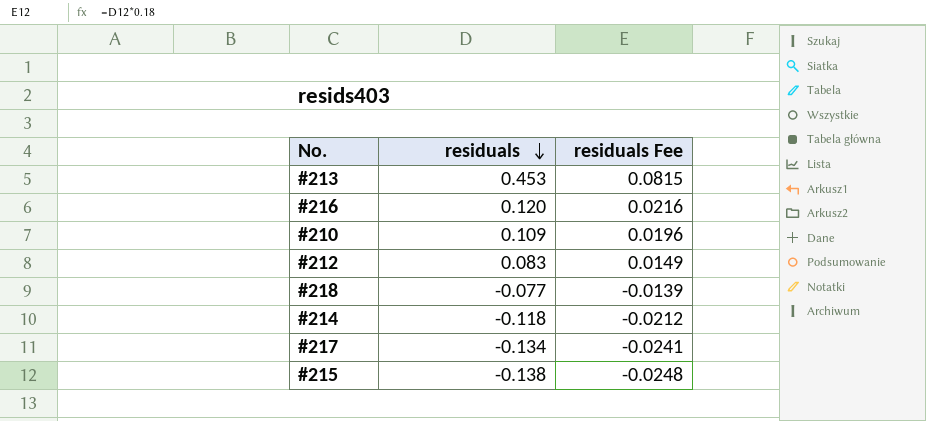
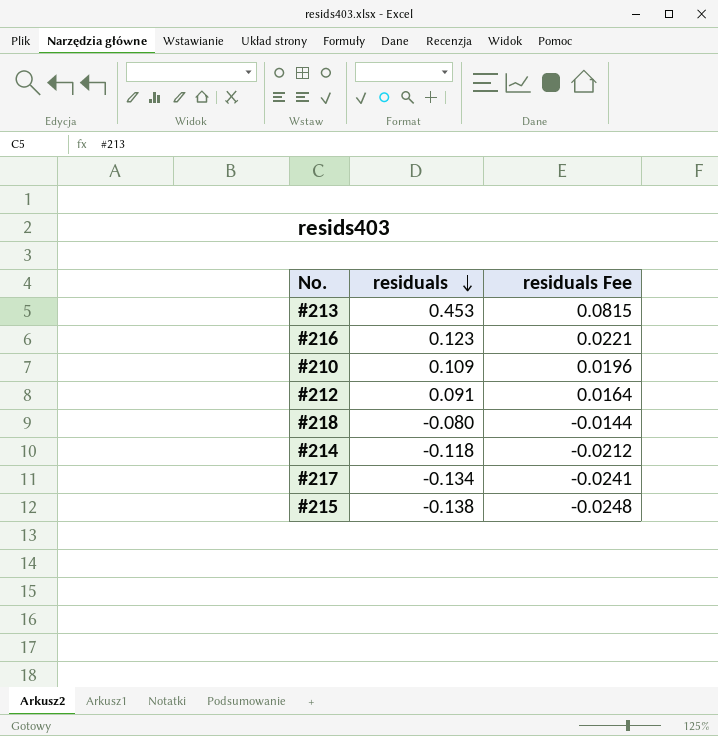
#216 | residuals: 0.120 -> 0.123
#216 | residuals Fee: 0.0216 -> 0.0221
#212 | residuals: 0.083 -> 0.091
#212 | residuals Fee: 0.0149 -> 0.0164
#218 | residuals: -0.077 -> -0.080
#218 | residuals Fee: -0.0139 -> -0.0144

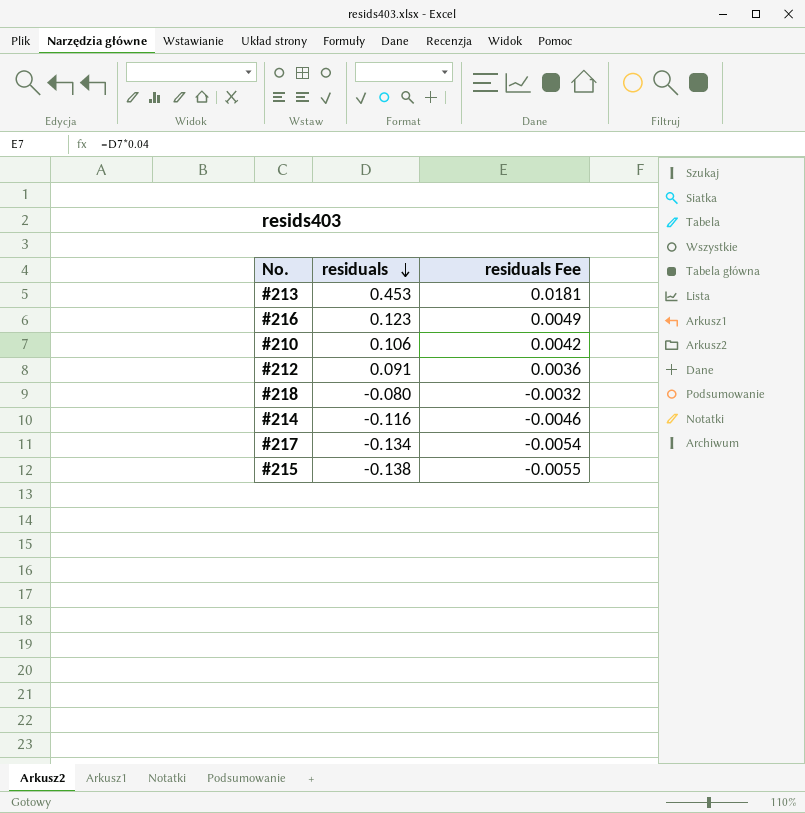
column residuals Fee | formula: [residuals] * 0.18 -> [residuals] * 0.04
#210 | residuals: 0.109 -> 0.106
#214 | residuals: -0.118 -> -0.116

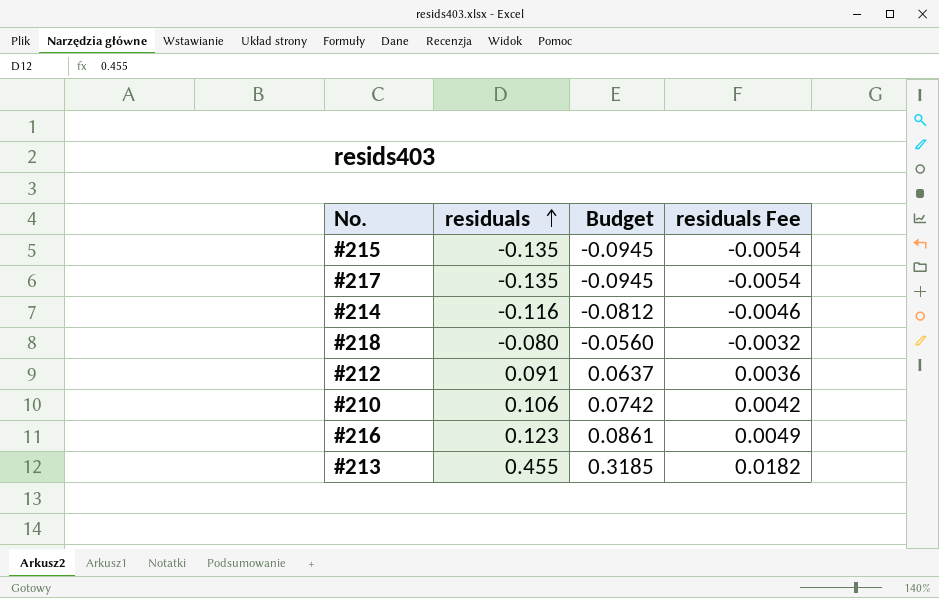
row order: residuals descending -> residuals ascending
column Budget | formula: none -> [residuals] * 0.7
#215 | residuals: -0.138 -> -0.135
#215 | residuals Fee: -0.0055 -> -0.0054
#217 | residuals: -0.134 -> -0.135
#213 | residuals: 0.453 -> 0.455
#213 | residuals Fee: 0.0181 -> 0.0182

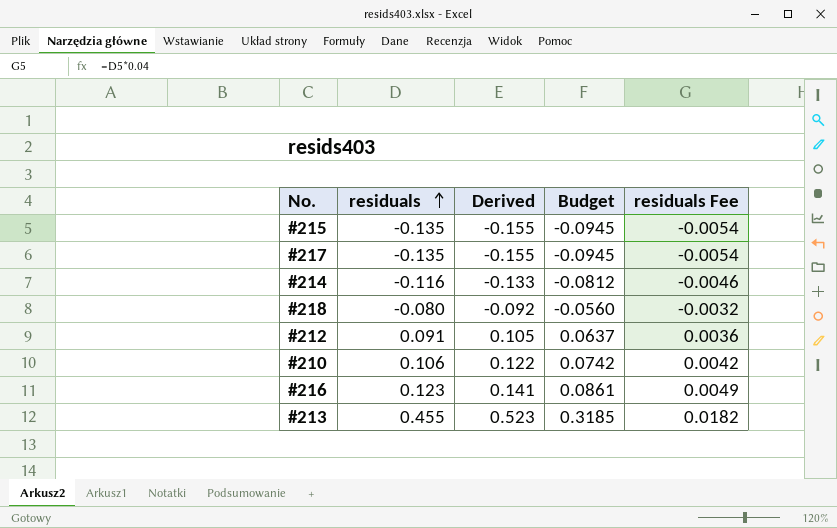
column Derived | formula: none -> [residuals] * 1.15

